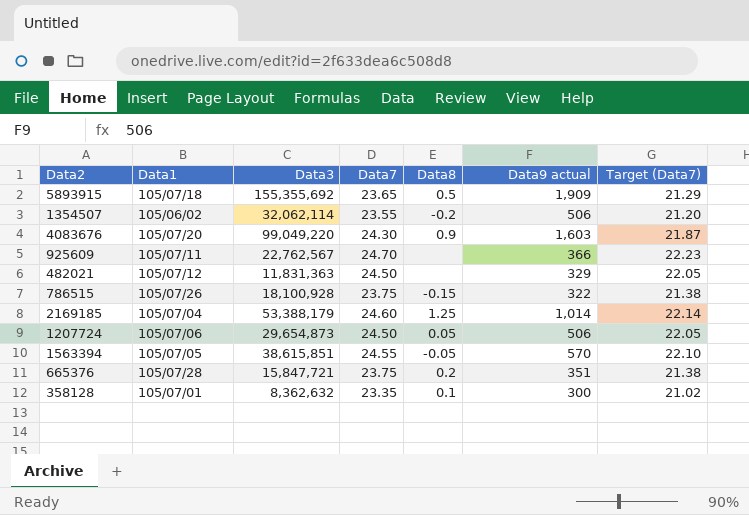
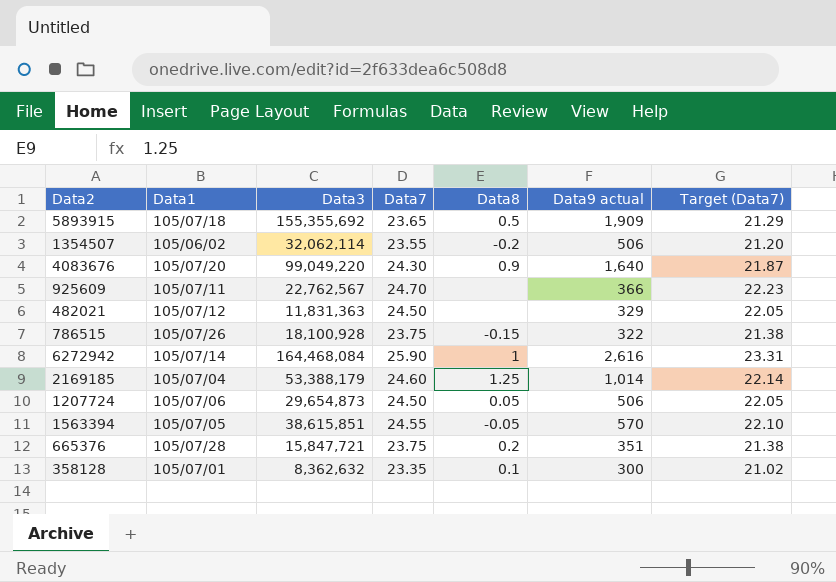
4083676 | Data9 actual: 1,603 -> 1,640
row 6272942: none -> 105/07/14 | 164,468,084 | 25.90 | 1 | 2,616 | 23.31

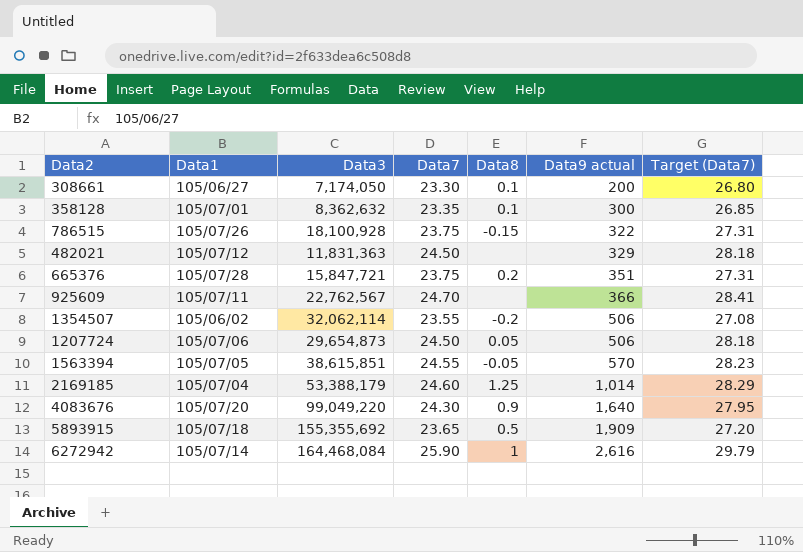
row order: none -> Data9 actual ascending
column Target (Data7) | formula: [Data7] * 0.9 -> [Data7] * 1.15
row 308661: none -> 105/06/27 | 7,174,050 | 23.30 | 0.1 | 200 | 26.80

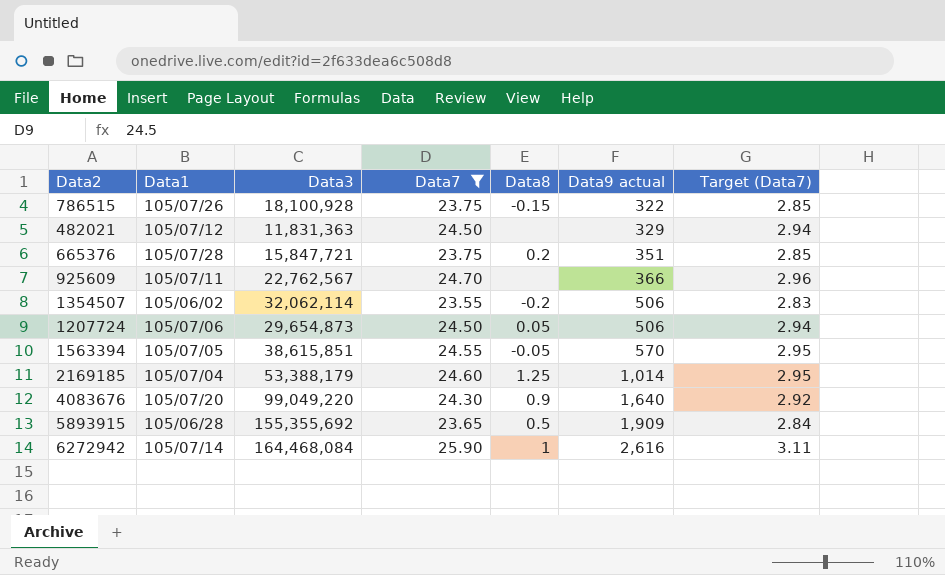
filter: none -> Data7 >= 23.55
column Target (Data7) | formula: [Data7] * 1.15 -> [Data7] * 0.12
5893915 | Data1: 105/07/18 -> 105/06/28

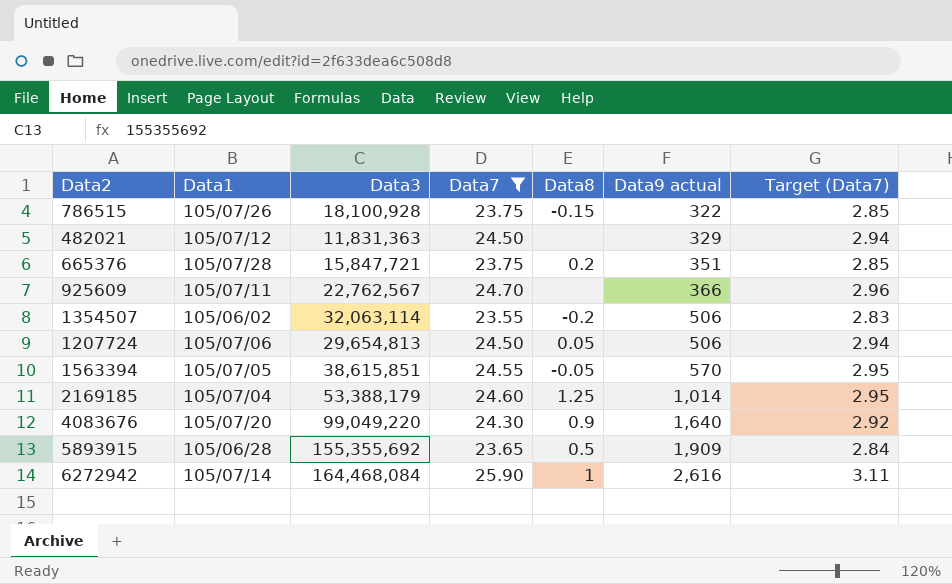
1354507 | Data3: 32,062,114 -> 32,063,114
1207724 | Data3: 29,654,873 -> 29,654,813

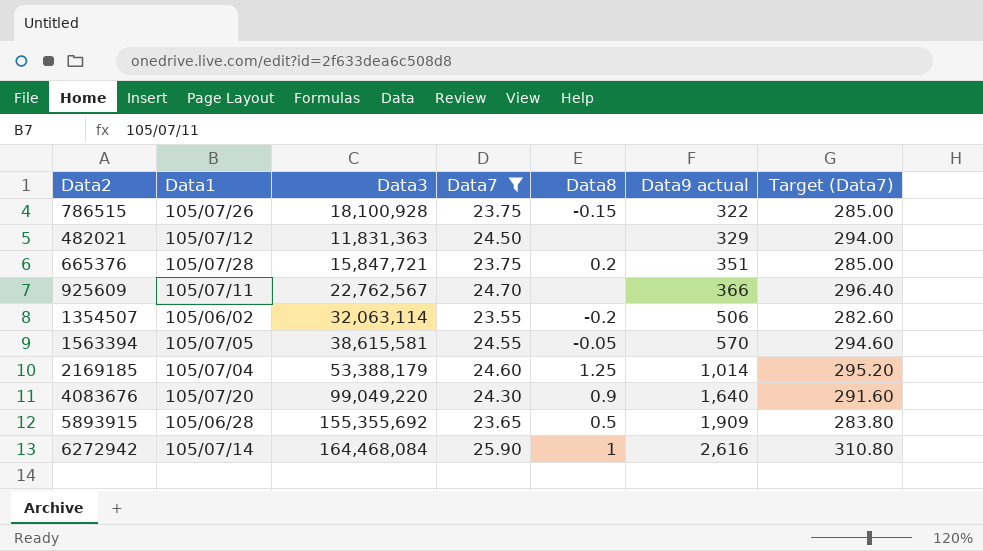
column Target (Data7) | formula: [Data7] * 0.12 -> [Data7] * 12
row 1207724: 105/07/06 | 29,654,813 | 24.50 | 0.05 | 506 | 2.94 -> none
1563394 | Data3: 38,615,851 -> 38,615,581

